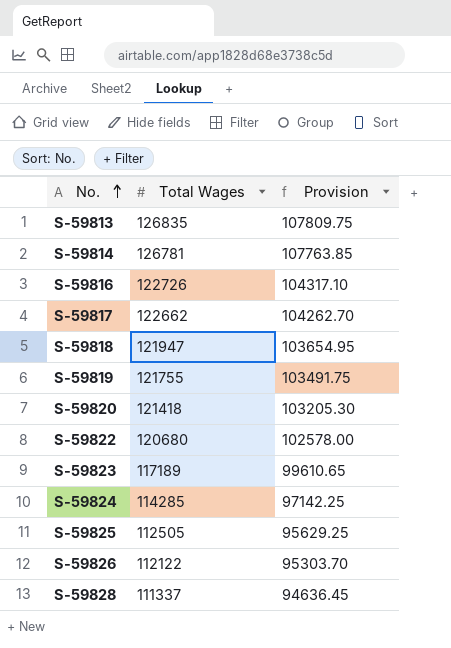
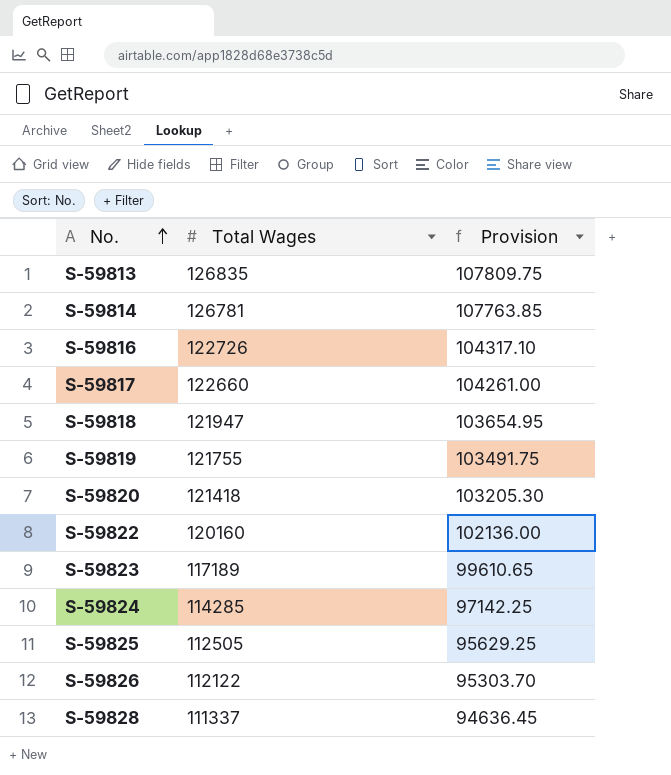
S-59817 | Total Wages: 122662 -> 122660
S-59817 | Provision: 104262.70 -> 104261.00
S-59822 | Total Wages: 120680 -> 120160
S-59822 | Provision: 102578.00 -> 102136.00

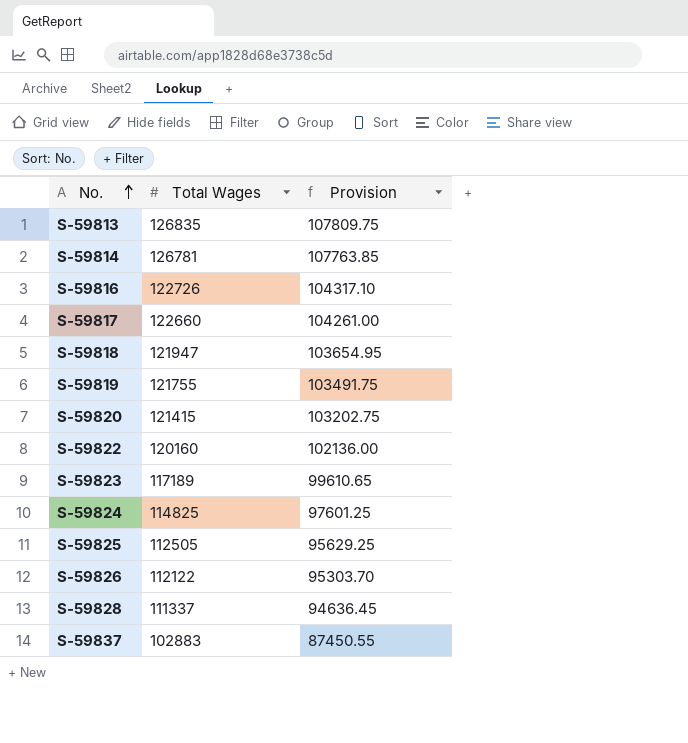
S-59820 | Total Wages: 121418 -> 121415
S-59820 | Provision: 103205.30 -> 103202.75
S-59824 | Total Wages: 114285 -> 114825
S-59824 | Provision: 97142.25 -> 97601.25
row S-59837: none -> 102883 | 87450.55

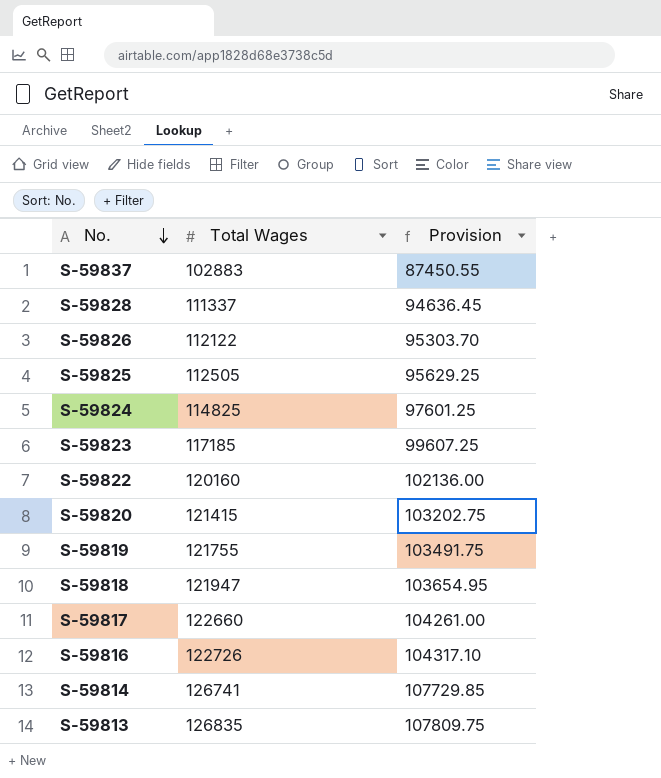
row order: No. ascending -> No. descending
S-59823 | Total Wages: 117189 -> 117185
S-59823 | Provision: 99610.65 -> 99607.25
S-59814 | Total Wages: 126781 -> 126741
S-59814 | Provision: 107763.85 -> 107729.85

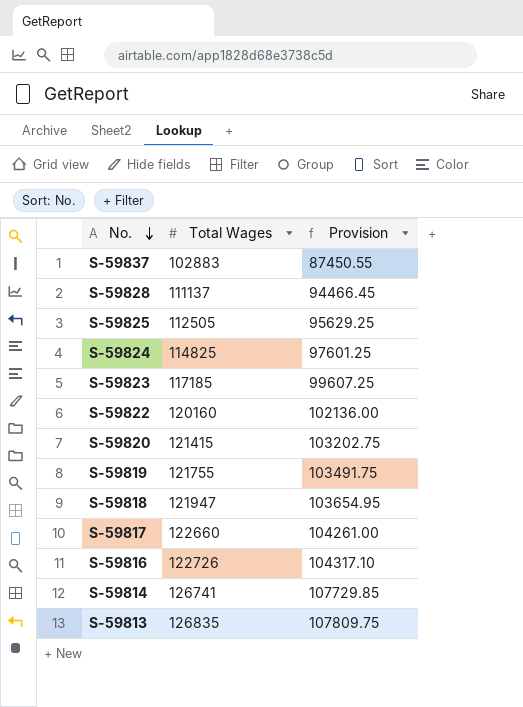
row S-59826: 112122 | 95303.70 -> none
S-59828 | Total Wages: 111337 -> 111137
S-59828 | Provision: 94636.45 -> 94466.45

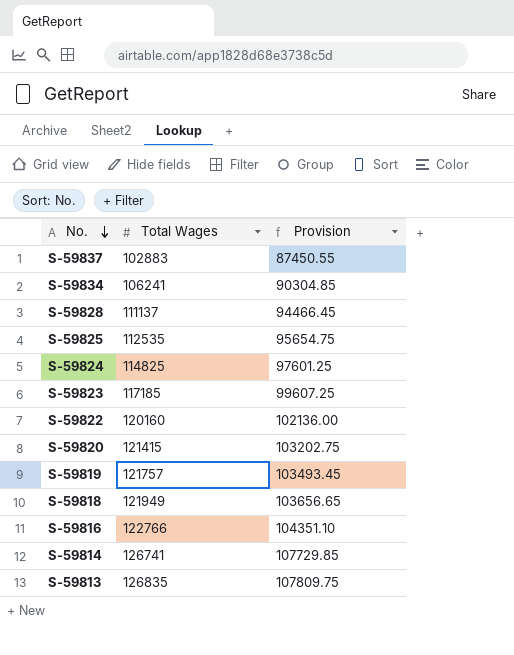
row S-59817: 122660 | 104261.00 -> none
row S-59834: none -> 106241 | 90304.85
S-59825 | Total Wages: 112505 -> 112535
S-59825 | Provision: 95629.25 -> 95654.75
S-59819 | Total Wages: 121755 -> 121757
S-59819 | Provision: 103491.75 -> 103493.45
S-59818 | Total Wages: 121947 -> 121949
S-59818 | Provision: 103654.95 -> 103656.65
S-59816 | Total Wages: 122726 -> 122766
S-59816 | Provision: 104317.10 -> 104351.10

